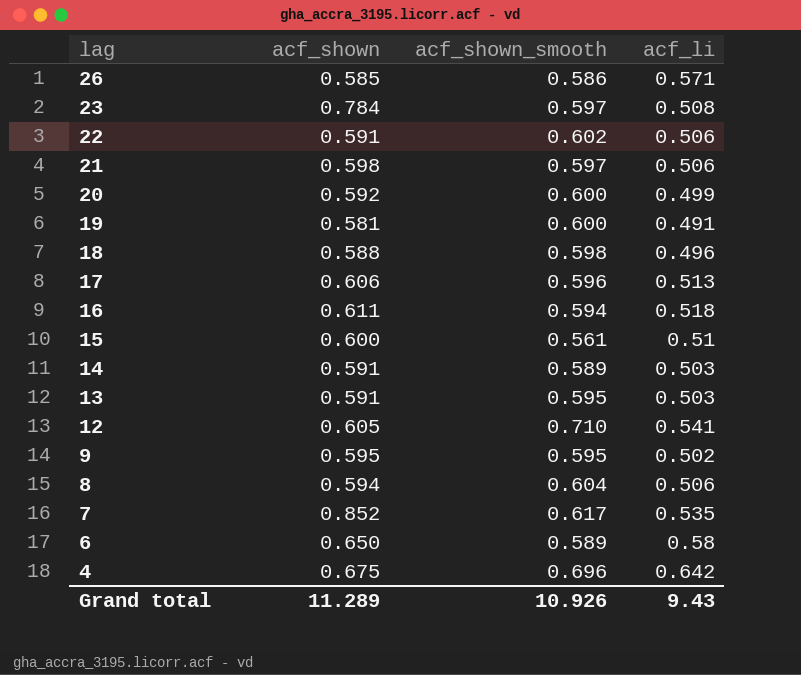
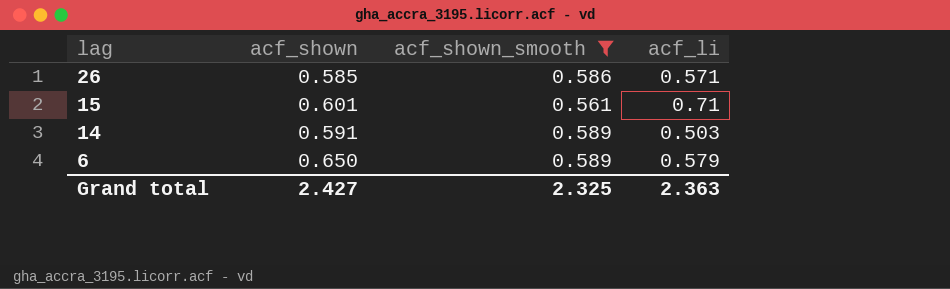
filter: none -> acf_shown_smooth <= 0.589
15 | acf_shown: 0.600 -> 0.601
15 | acf_li: 0.51 -> 0.71
6 | acf_li: 0.58 -> 0.579
Grand total | acf_shown: 11.289 -> 2.427
Grand total | acf_shown_smooth: 10.926 -> 2.325
Grand total | acf_li: 9.43 -> 2.363

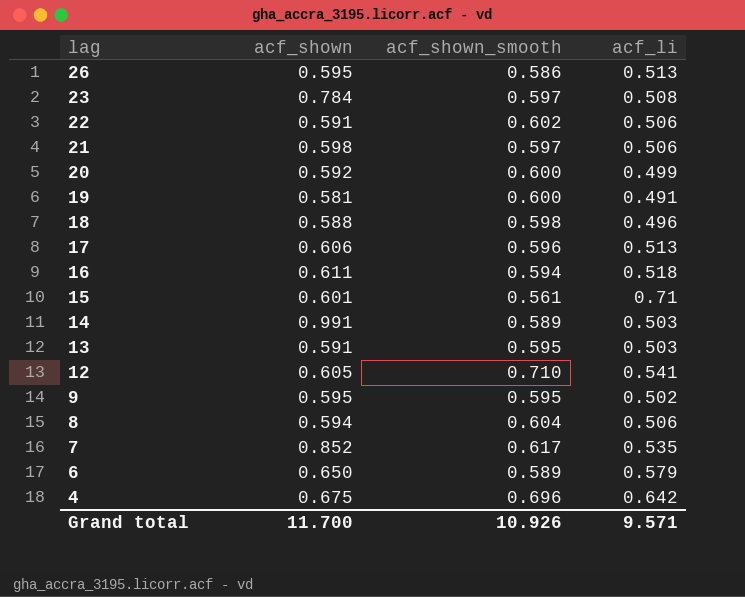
filter: acf_shown_smooth <= 0.589 -> none
26 | acf_shown: 0.585 -> 0.595
26 | acf_li: 0.571 -> 0.513
14 | acf_shown: 0.591 -> 0.991
Grand total | acf_shown: 2.427 -> 11.700
Grand total | acf_shown_smooth: 2.325 -> 10.926
Grand total | acf_li: 2.363 -> 9.571

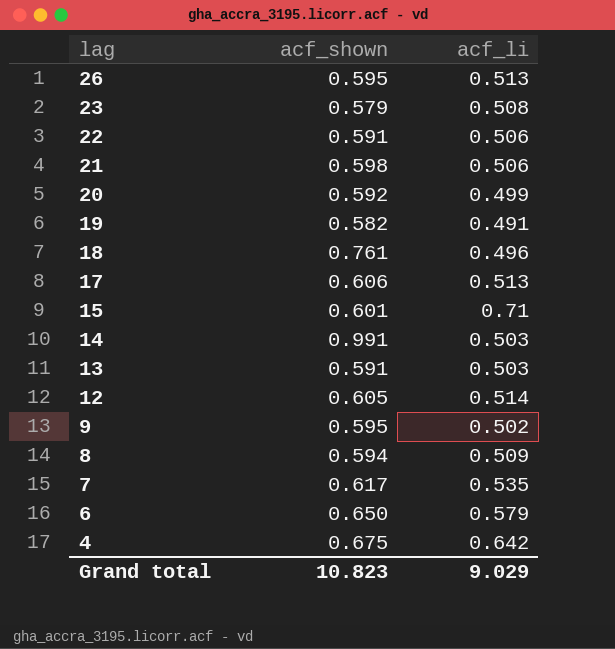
column acf_shown_smooth | position: 3 -> none
row 16: 0.611 | 0.594 | 0.518 -> none
23 | acf_shown: 0.784 -> 0.579
19 | acf_shown: 0.581 -> 0.582
18 | acf_shown: 0.588 -> 0.761
12 | acf_li: 0.541 -> 0.514
8 | acf_li: 0.506 -> 0.509
7 | acf_shown: 0.852 -> 0.617
Grand total | acf_shown: 11.700 -> 10.823
Grand total | acf_li: 9.571 -> 9.029

